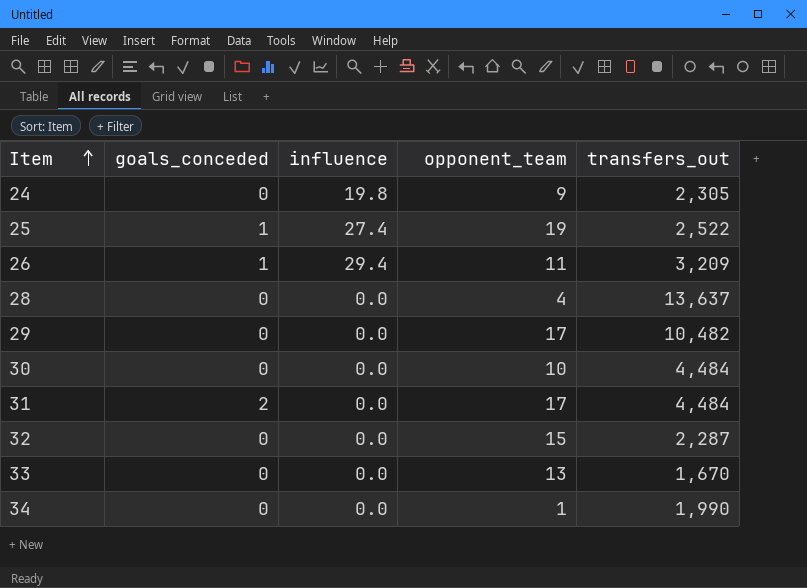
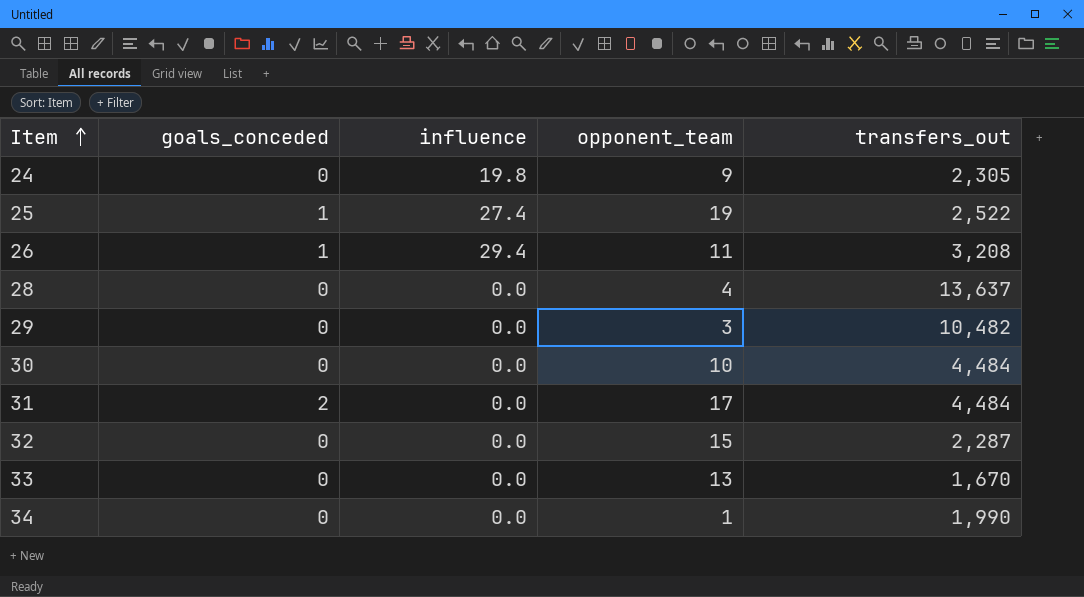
26 | transfers_out: 3,209 -> 3,208
29 | opponent_team: 17 -> 3

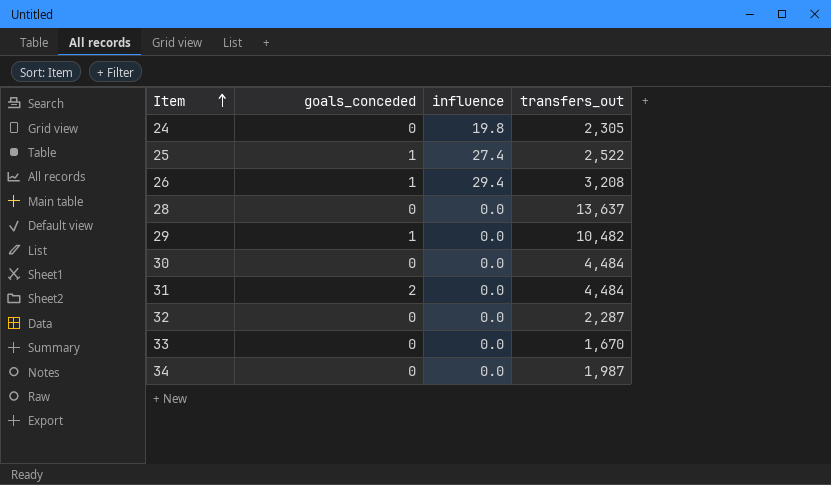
column opponent_team | position: 4 -> none
29 | goals_conceded: 0 -> 1
34 | transfers_out: 1,990 -> 1,987

